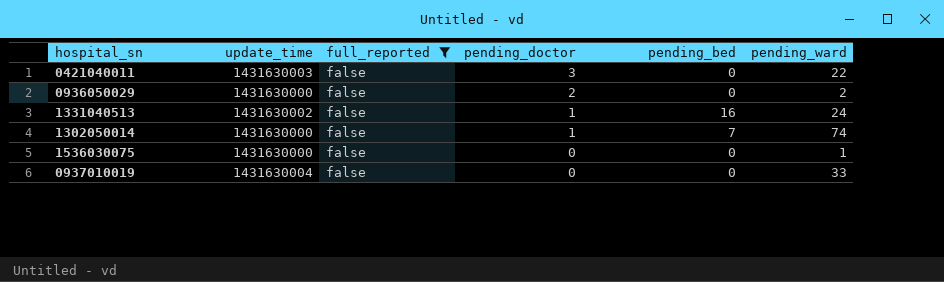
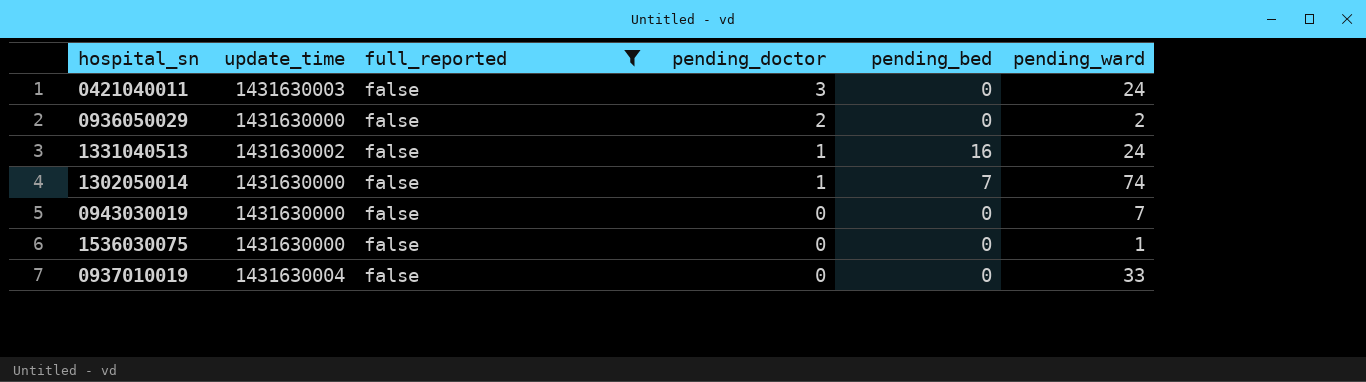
0421040011 | pending_ward: 22 -> 24
row 0943030019: none -> 1431630000 | false | 0 | 0 | 7

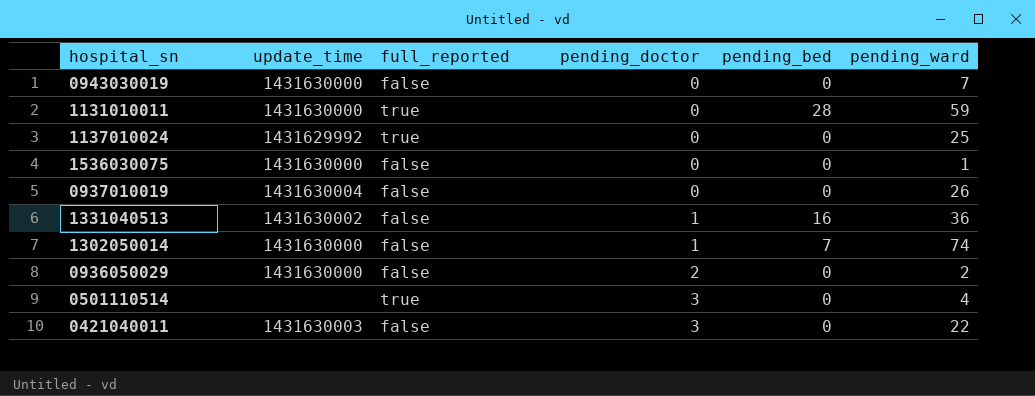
filter: full_reported = false -> none
row order: pending_doctor descending -> pending_doctor ascending
0937010019 | pending_ward: 33 -> 26
1331040513 | pending_ward: 24 -> 36
0421040011 | pending_ward: 24 -> 22

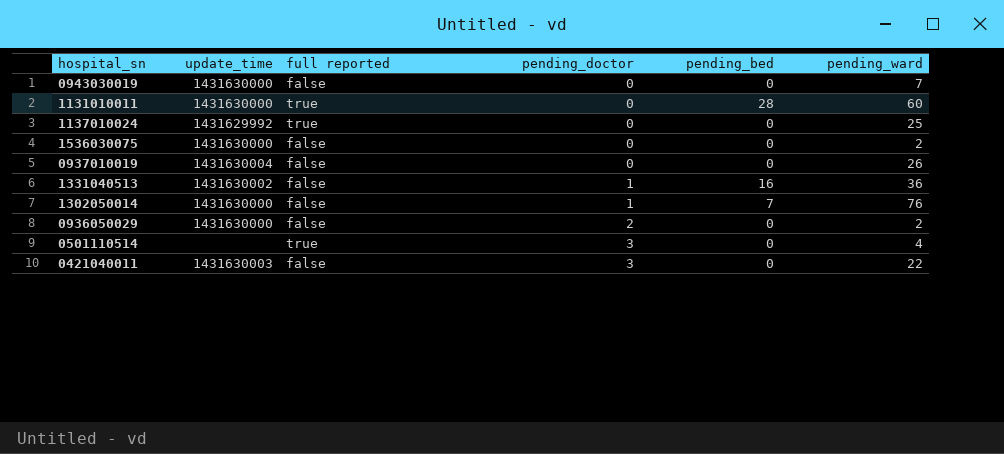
column name: full_reported -> full reported
1131010011 | pending_ward: 59 -> 60
1536030075 | pending_ward: 1 -> 2
1302050014 | pending_ward: 74 -> 76

